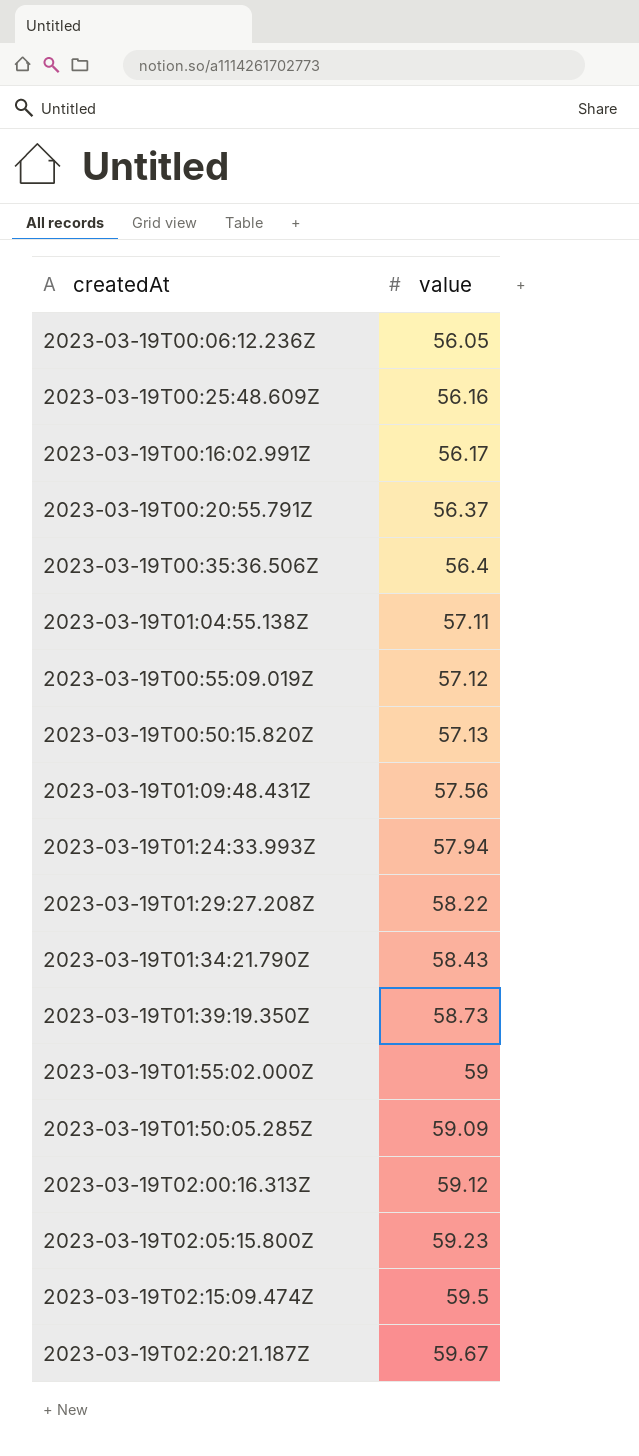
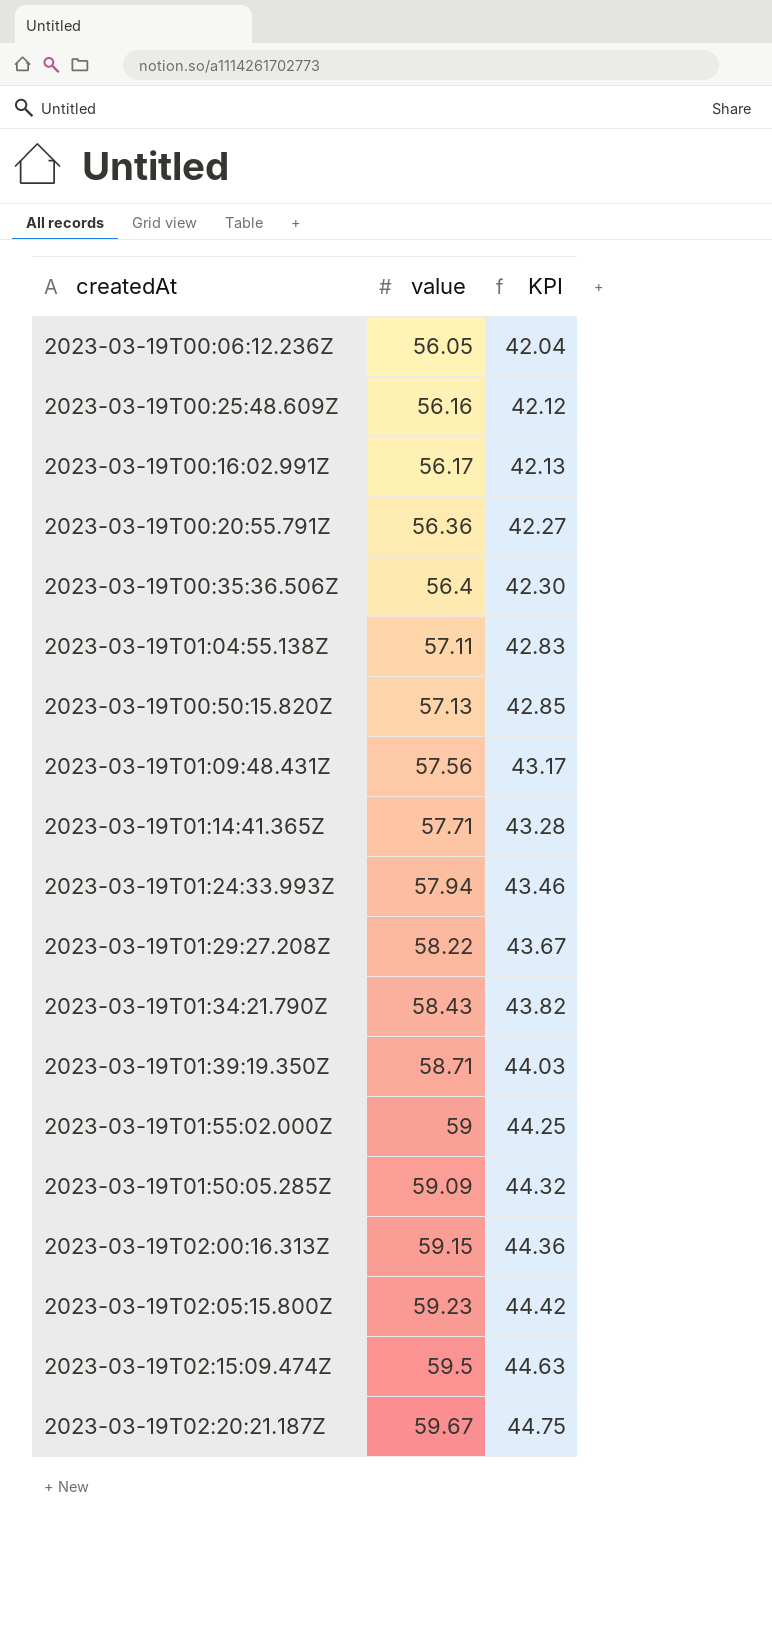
column KPI | formula: none -> [value] * 0.75
row 2023-03-19T00:55:09.019Z: 57.12 -> none
2023-03-19T00:20:55.791Z | value: 56.37 -> 56.36
row 2023-03-19T01:14:41.365Z: none -> 57.71 | 43.28
2023-03-19T01:39:19.350Z | value: 58.73 -> 58.71
2023-03-19T02:00:16.313Z | value: 59.12 -> 59.15

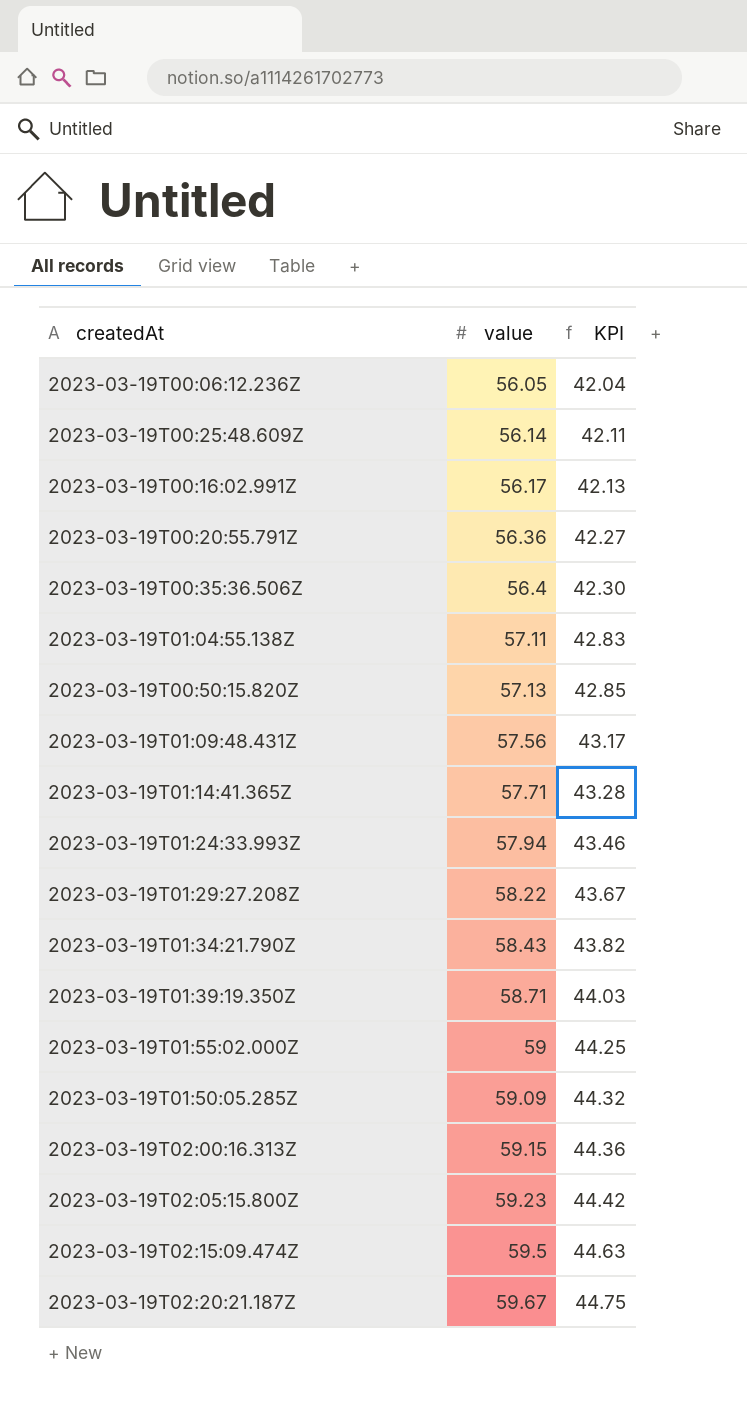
2023-03-19T00:25:48.609Z | value: 56.16 -> 56.14
2023-03-19T00:25:48.609Z | KPI: 42.12 -> 42.11

